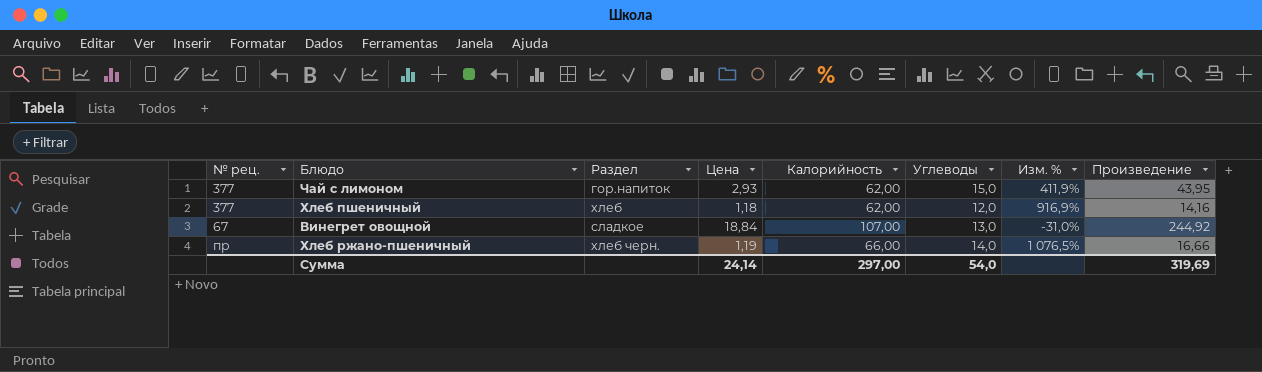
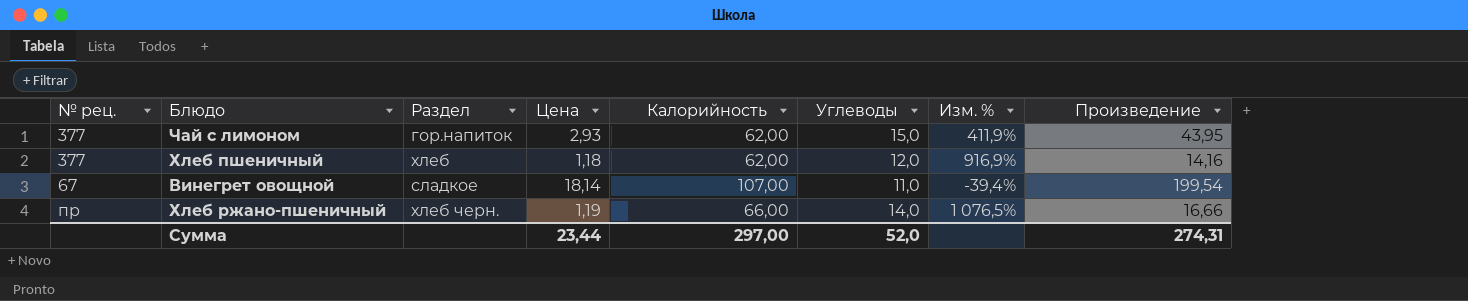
Винегрет овощной | Цена: 18,84 -> 18,14
Винегрет овощной | Углеводы: 13,0 -> 11,0
Винегрет овощной | Изм. %: -31,0% -> -39,4%
Винегрет овощной | Произведение: 244,92 -> 199,54
Сумма | Цена: 24,14 -> 23,44
Сумма | Углеводы: 54,0 -> 52,0
Сумма | Произведение: 319,69 -> 274,31

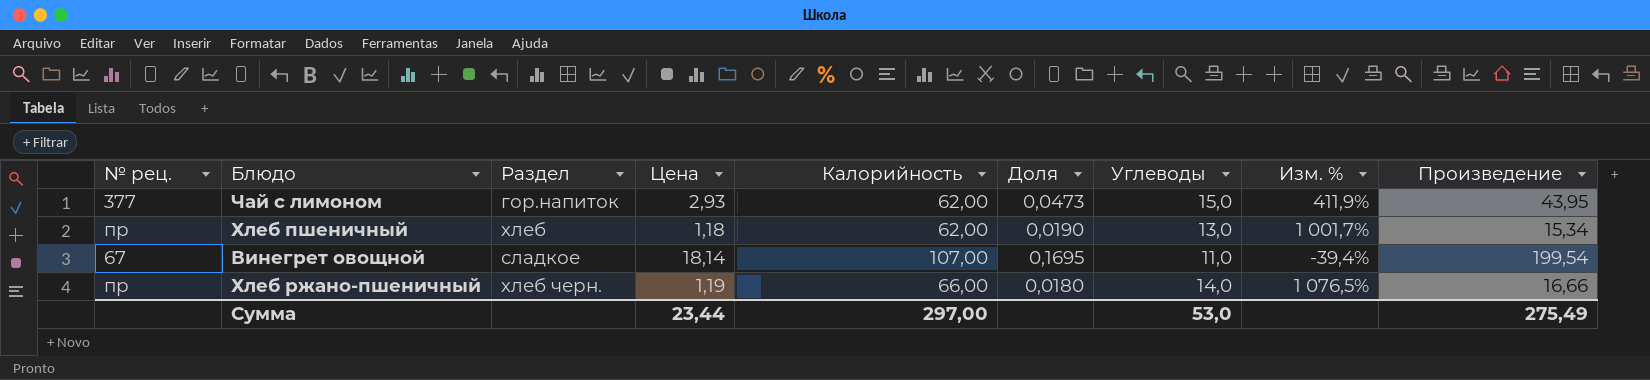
column Доля | formula: none -> [Цена] / [Калорийность]
Хлеб пшеничный | № рец.: 377 -> пр
Хлеб пшеничный | Углеводы: 12,0 -> 13,0
Хлеб пшеничный | Изм. %: 916,9% -> 1 001,7%
Хлеб пшеничный | Произведение: 14,16 -> 15,34
Сумма | Углеводы: 52,0 -> 53,0
Сумма | Произведение: 274,31 -> 275,49

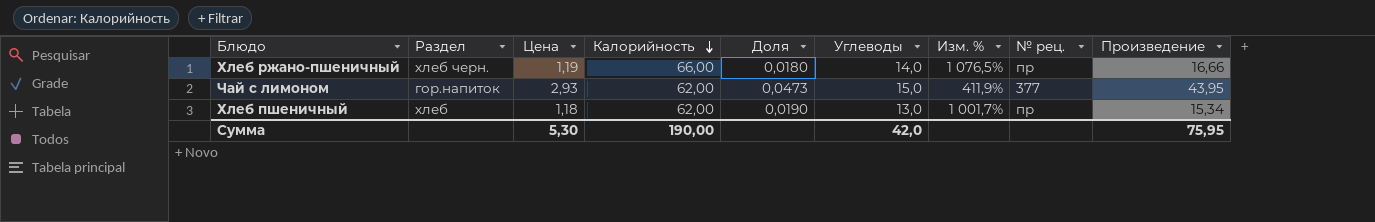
row order: none -> Калорийность descending
column № рец. | position: 1 -> 8
row Винегрет овощной: 67 | сладкое | 18,14 | 107,00 | 0,1695 | 11,0 | -39,4% | 199,54 -> none
Сумма | Цена: 23,44 -> 5,30
Сумма | Калорийность: 297,00 -> 190,00
Сумма | Углеводы: 53,0 -> 42,0
Сумма | Произведение: 275,49 -> 75,95

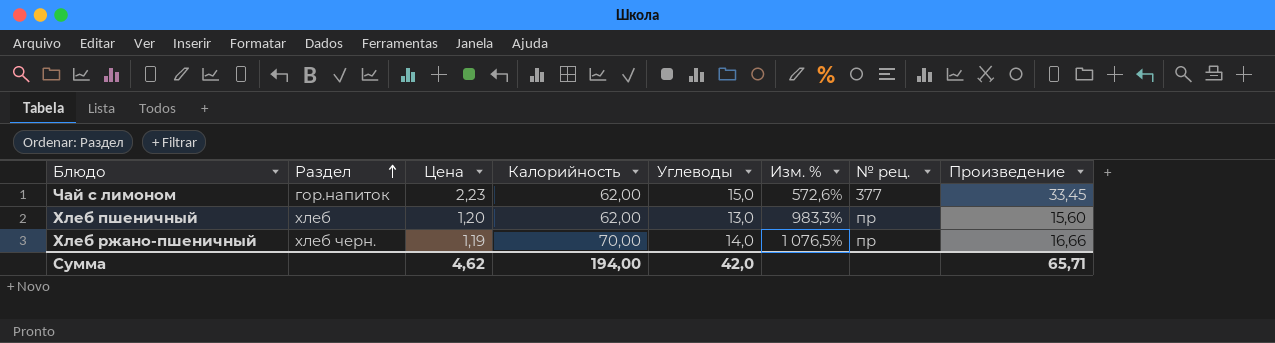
row order: Калорийность descending -> Раздел ascending
column Доля | formula: [Цена] / [Калорийность] -> none
Чай с лимоном | Цена: 2,93 -> 2,23
Чай с лимоном | Изм. %: 411,9% -> 572,6%
Чай с лимоном | Произведение: 43,95 -> 33,45
Хлеб пшеничный | Цена: 1,18 -> 1,20
Хлеб пшеничный | Изм. %: 1 001,7% -> 983,3%
Хлеб пшеничный | Произведение: 15,34 -> 15,60
Хлеб ржано-пшеничный | Калорийность: 66,00 -> 70,00
Сумма | Цена: 5,30 -> 4,62
Сумма | Калорийность: 190,00 -> 194,00
Сумма | Произведение: 75,95 -> 65,71

